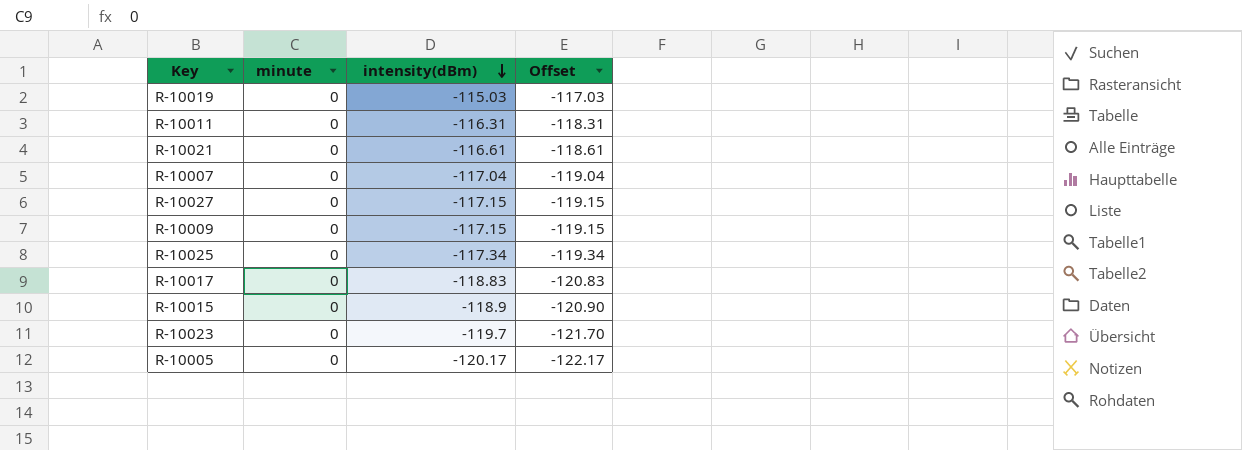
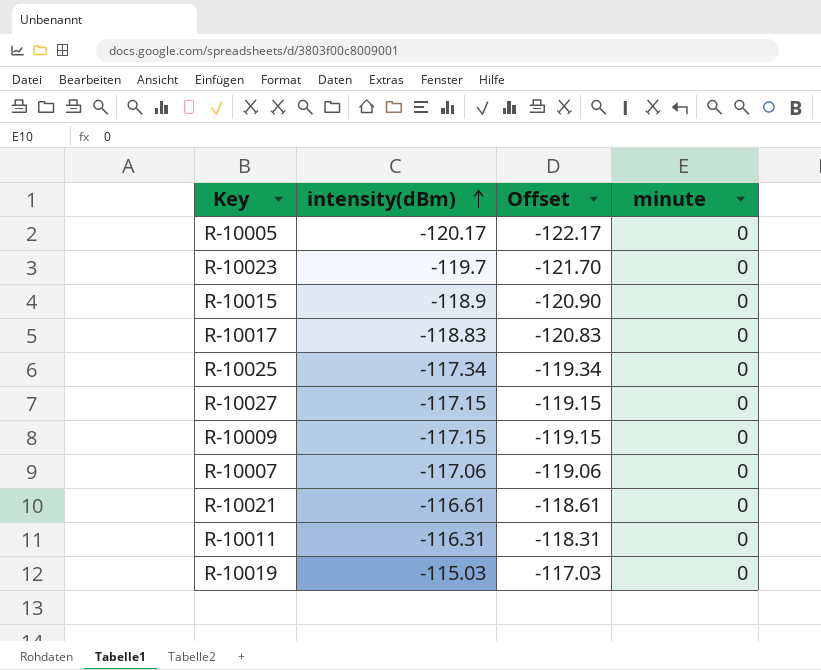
row order: intensity(dBm) descending -> intensity(dBm) ascending
column minute | position: 2 -> 4
R-10007 | intensity(dBm): -117.04 -> -117.06
R-10007 | Offset: -119.04 -> -119.06

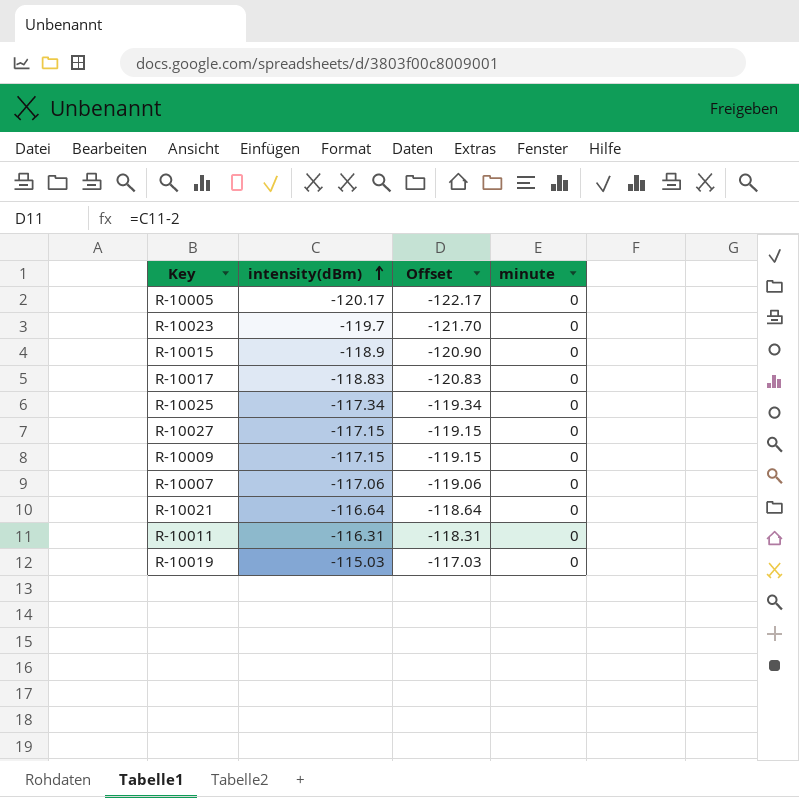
R-10021 | intensity(dBm): -116.61 -> -116.64
R-10021 | Offset: -118.61 -> -118.64

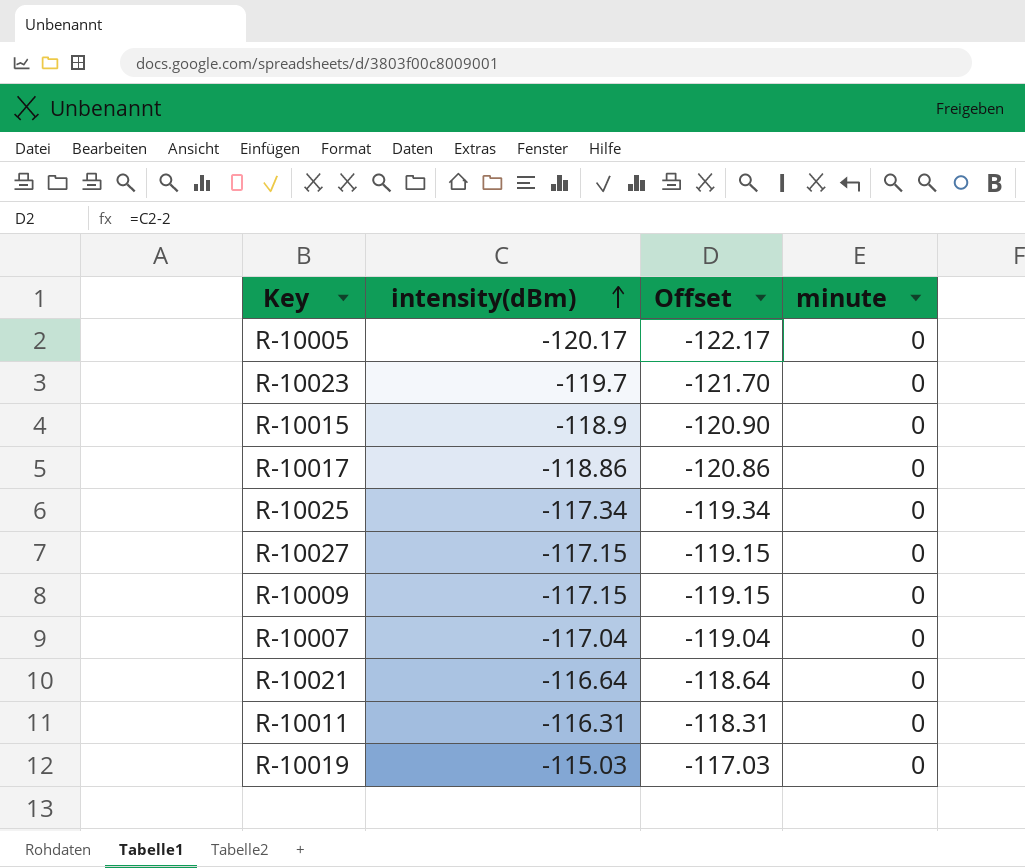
R-10017 | intensity(dBm): -118.83 -> -118.86
R-10017 | Offset: -120.83 -> -120.86
R-10007 | intensity(dBm): -117.06 -> -117.04
R-10007 | Offset: -119.06 -> -119.04

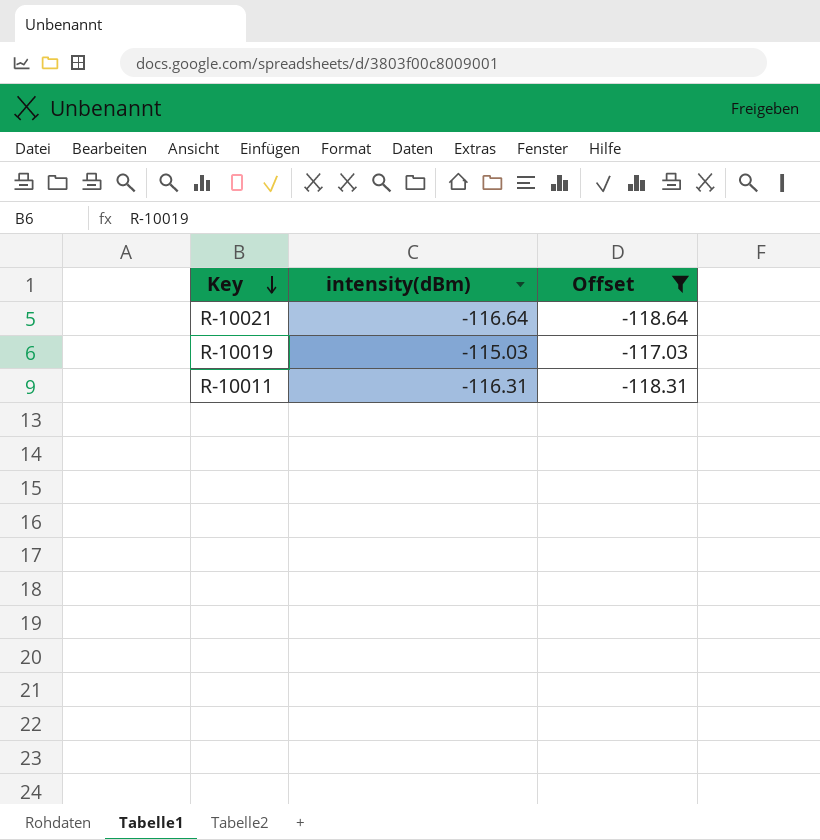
filter: none -> Offset >= -118.64
row order: intensity(dBm) ascending -> Key descending
column minute | position: 4 -> none

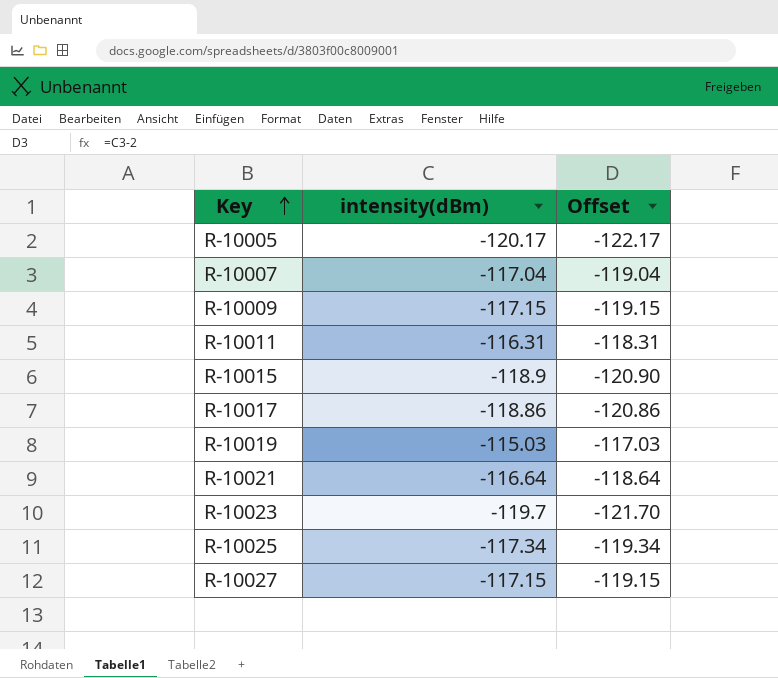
filter: Offset >= -118.64 -> none
row order: Key descending -> Key ascending

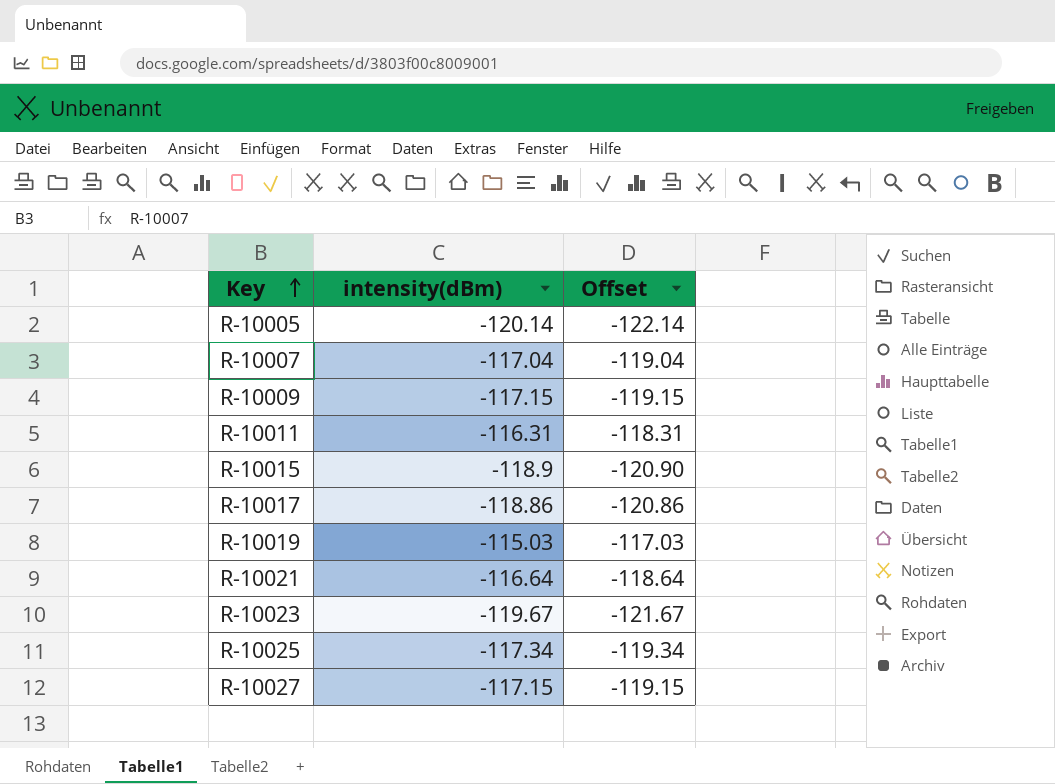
R-10005 | intensity(dBm): -120.17 -> -120.14
R-10005 | Offset: -122.17 -> -122.14
R-10023 | intensity(dBm): -119.7 -> -119.67
R-10023 | Offset: -121.70 -> -121.67

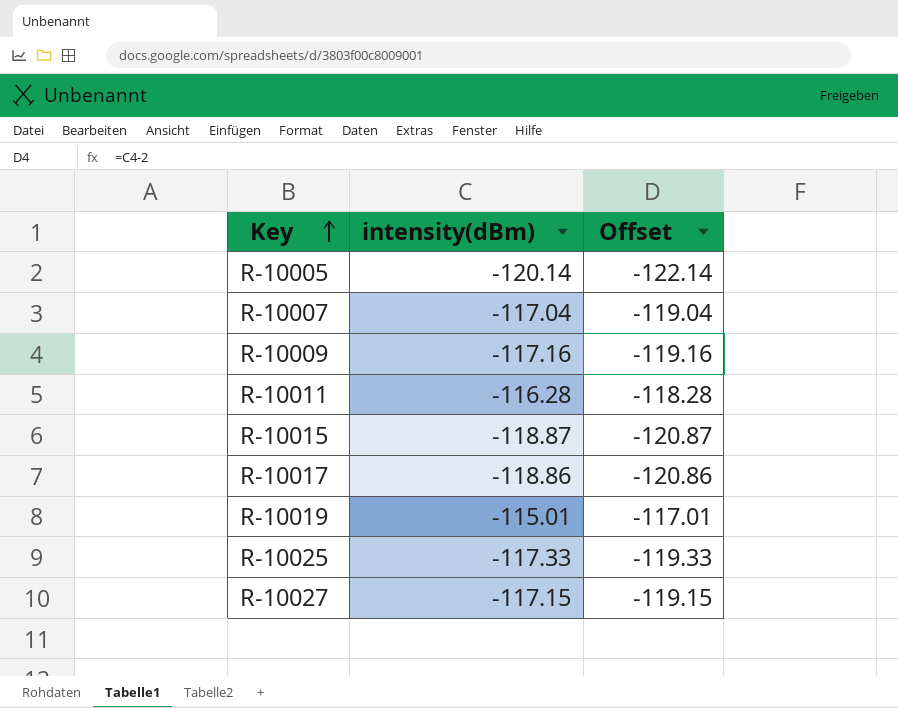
row R-10021: -116.64 | -118.64 -> none
row R-10023: -119.67 | -121.67 -> none
R-10009 | intensity(dBm): -117.15 -> -117.16
R-10009 | Offset: -119.15 -> -119.16
R-10011 | intensity(dBm): -116.31 -> -116.28
R-10011 | Offset: -118.31 -> -118.28
R-10015 | intensity(dBm): -118.9 -> -118.87
R-10015 | Offset: -120.90 -> -120.87
R-10019 | intensity(dBm): -115.03 -> -115.01
R-10019 | Offset: -117.03 -> -117.01
R-10025 | intensity(dBm): -117.34 -> -117.33
R-10025 | Offset: -119.34 -> -119.33

